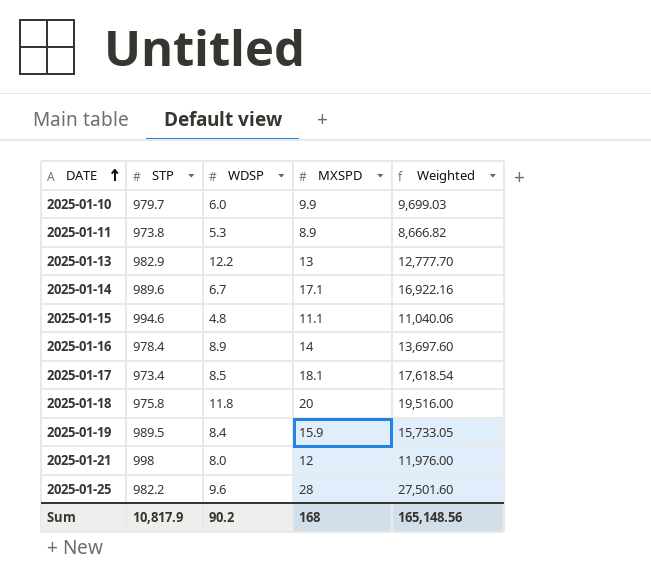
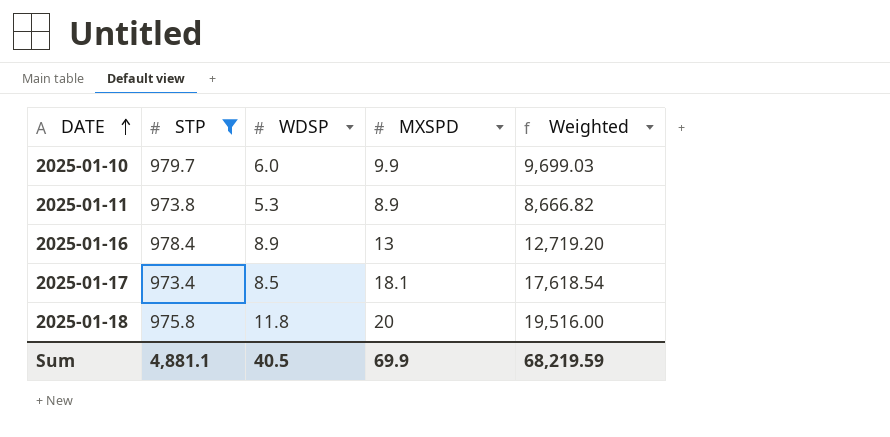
filter: none -> STP <= 979.7
2025-01-16 | MXSPD: 14 -> 13
2025-01-16 | Weighted: 13,697.60 -> 12,719.20
Sum | STP: 10,817.9 -> 4,881.1
Sum | WDSP: 90.2 -> 40.5
Sum | MXSPD: 168 -> 69.9
Sum | Weighted: 165,148.56 -> 68,219.59

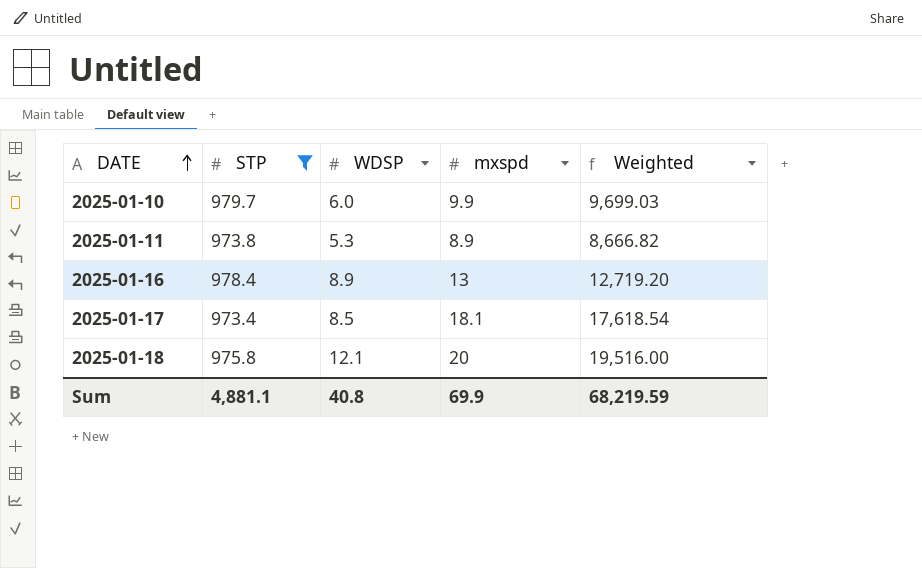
column name: MXSPD -> mxspd
2025-01-18 | WDSP: 11.8 -> 12.1
Sum | WDSP: 40.5 -> 40.8

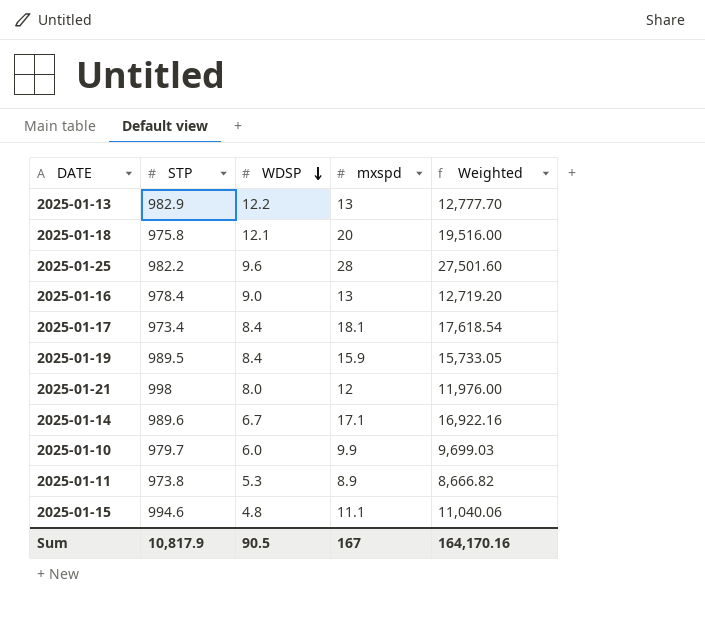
filter: STP <= 979.7 -> none
row order: DATE ascending -> WDSP descending
2025-01-16 | WDSP: 8.9 -> 9.0
2025-01-17 | WDSP: 8.5 -> 8.4
Sum | STP: 4,881.1 -> 10,817.9
Sum | WDSP: 40.8 -> 90.5
Sum | mxspd: 69.9 -> 167
Sum | Weighted: 68,219.59 -> 164,170.16

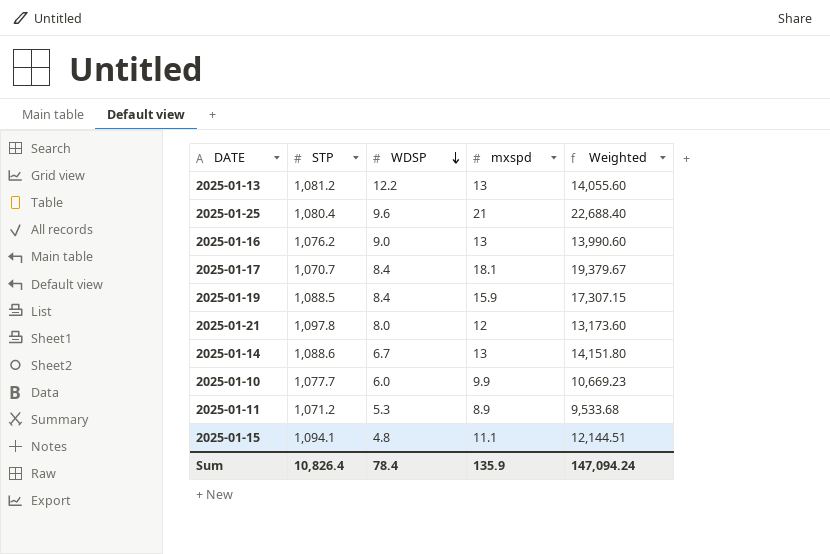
row 2025-01-18: 975.8 | 12.1 | 20 | 19,516.00 -> none
2025-01-13 | STP: 982.9 -> 1,081.2
2025-01-13 | Weighted: 12,777.70 -> 14,055.60
2025-01-25 | STP: 982.2 -> 1,080.4
2025-01-25 | mxspd: 28 -> 21
2025-01-25 | Weighted: 27,501.60 -> 22,688.40
2025-01-16 | STP: 978.4 -> 1,076.2
2025-01-16 | Weighted: 12,719.20 -> 13,990.60
2025-01-17 | STP: 973.4 -> 1,070.7
2025-01-17 | Weighted: 17,618.54 -> 19,379.67
2025-01-19 | STP: 989.5 -> 1,088.5
2025-01-19 | Weighted: 15,733.05 -> 17,307.15
2025-01-21 | STP: 998 -> 1,097.8
2025-01-21 | Weighted: 11,976.00 -> 13,173.60
2025-01-14 | STP: 989.6 -> 1,088.6
2025-01-14 | mxspd: 17.1 -> 13
2025-01-14 | Weighted: 16,922.16 -> 14,151.80
2025-01-10 | STP: 979.7 -> 1,077.7
2025-01-10 | Weighted: 9,699.03 -> 10,669.23
2025-01-11 | STP: 973.8 -> 1,071.2
2025-01-11 | Weighted: 8,666.82 -> 9,533.68
2025-01-15 | STP: 994.6 -> 1,094.1
2025-01-15 | Weighted: 11,040.06 -> 12,144.51
Sum | STP: 10,817.9 -> 10,826.4
Sum | WDSP: 90.5 -> 78.4
Sum | mxspd: 167 -> 135.9
Sum | Weighted: 164,170.16 -> 147,094.24

